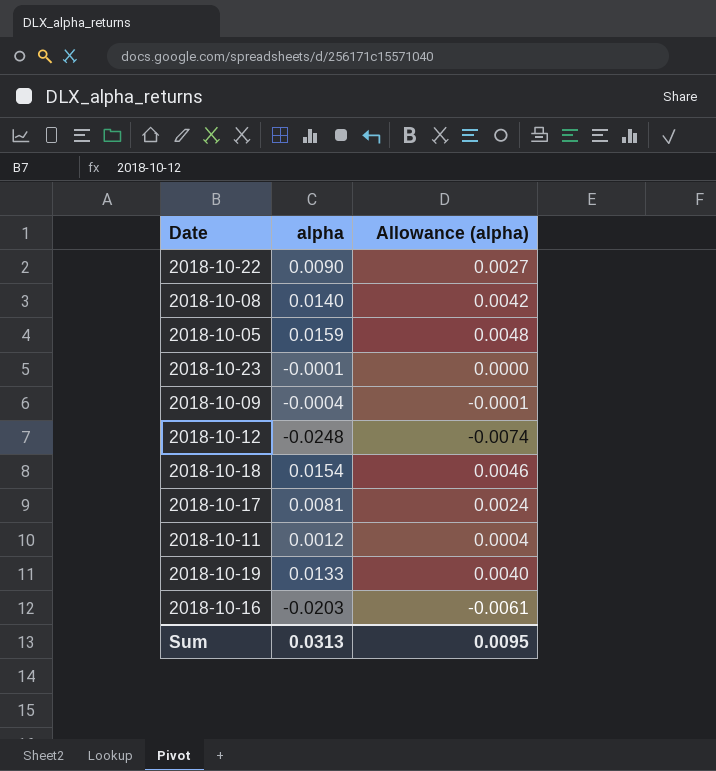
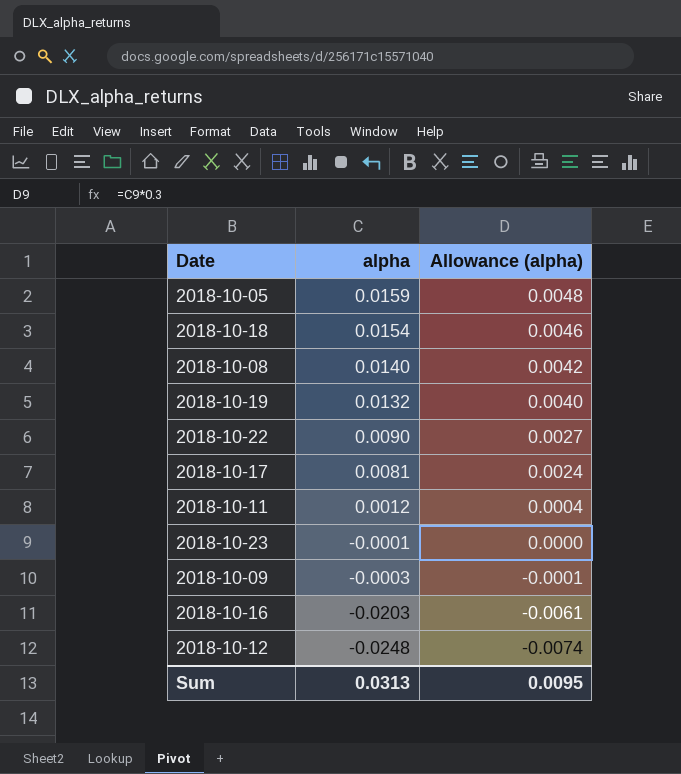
row order: none -> alpha descending
2018-10-19 | alpha: 0.0133 -> 0.0132
2018-10-09 | alpha: -0.0004 -> -0.0003

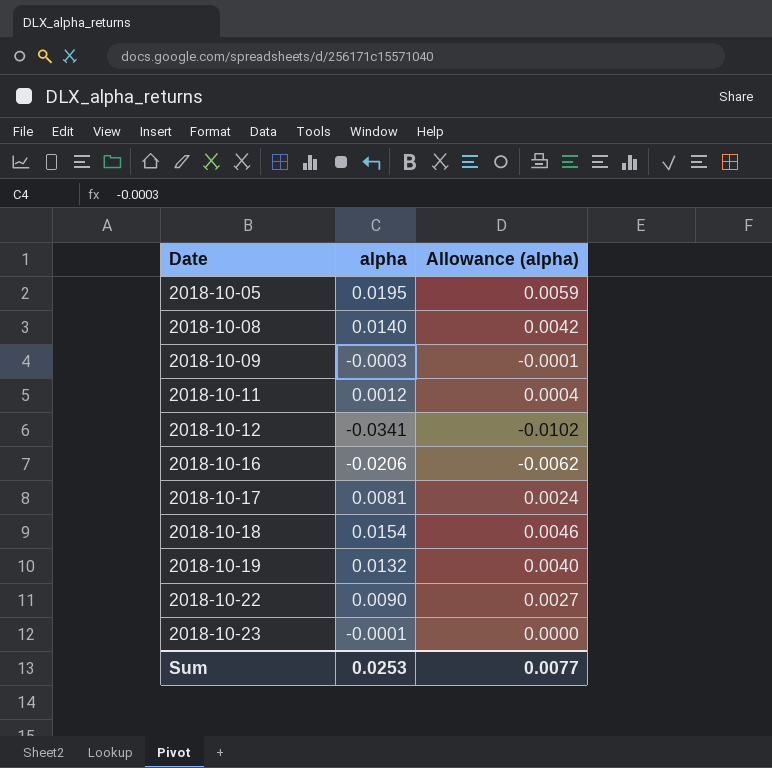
row order: alpha descending -> Date ascending
2018-10-05 | alpha: 0.0159 -> 0.0195
2018-10-05 | Allowance (alpha): 0.0048 -> 0.0059
2018-10-12 | alpha: -0.0248 -> -0.0341
2018-10-12 | Allowance (alpha): -0.0074 -> -0.0102
2018-10-16 | alpha: -0.0203 -> -0.0206
2018-10-16 | Allowance (alpha): -0.0061 -> -0.0062
Sum | alpha: 0.0313 -> 0.0253
Sum | Allowance (alpha): 0.0095 -> 0.0077

